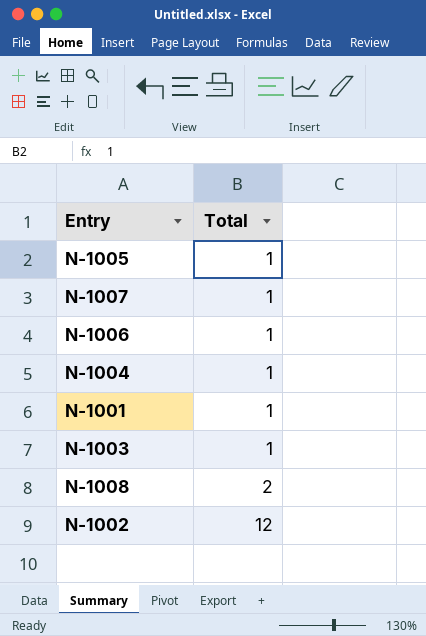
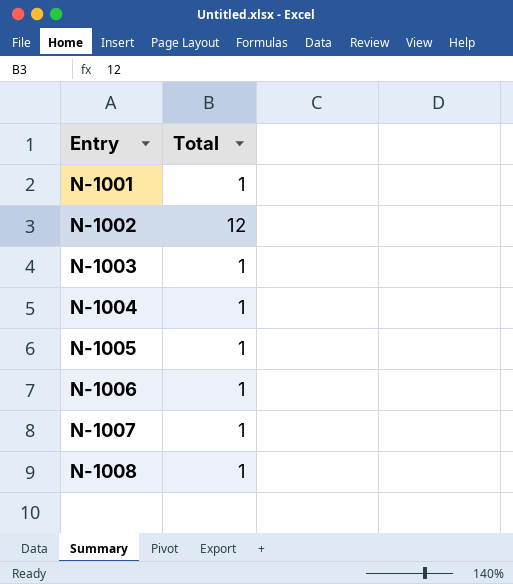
row order: Total ascending -> Entry ascending
N-1008 | Total: 2 -> 1

